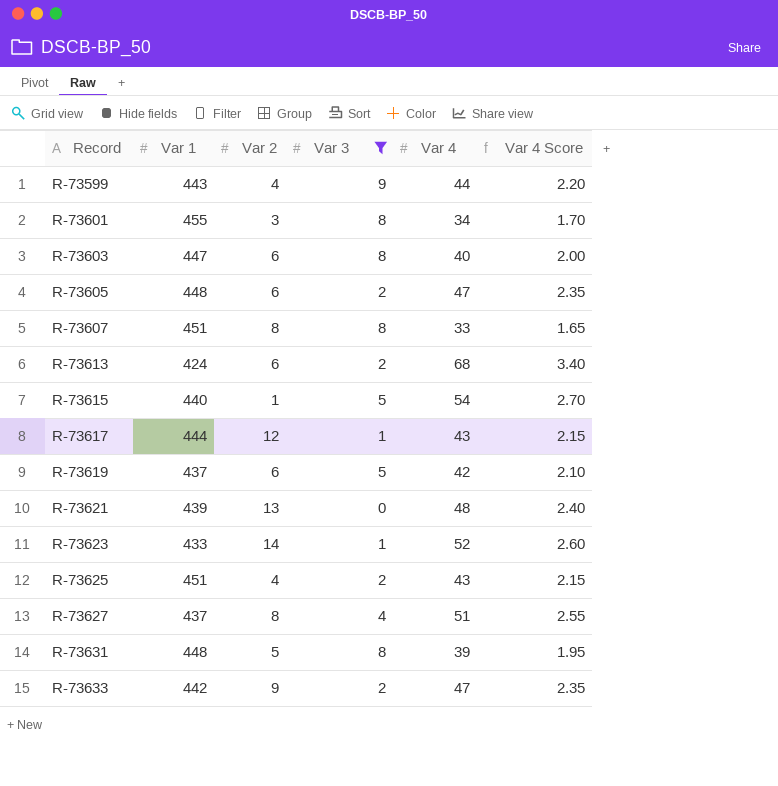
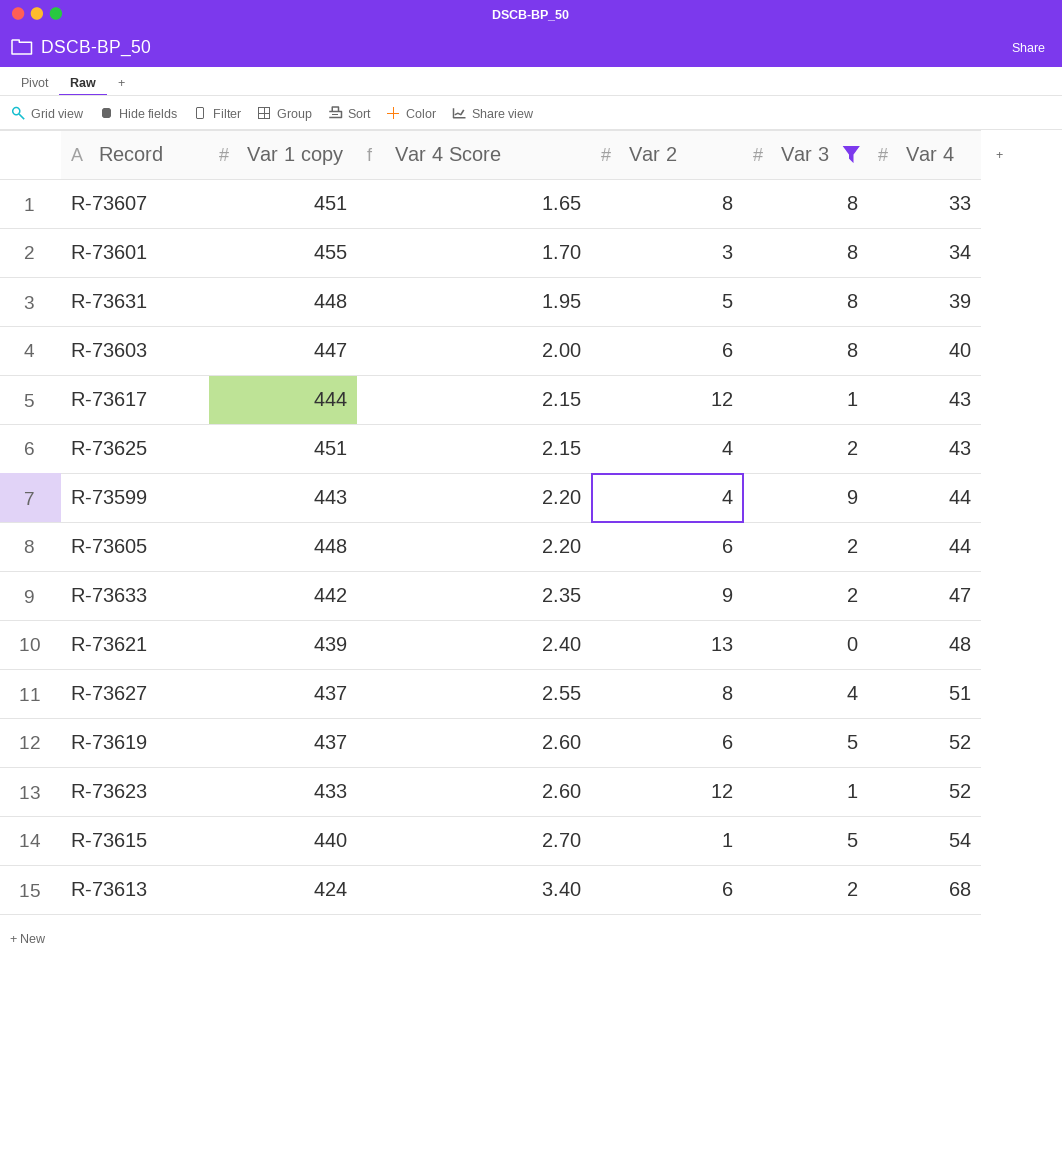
row order: Record ascending -> Var 4 Score ascending
column name: Var 1 -> Var 1 copy
column Var 4 Score | position: 6 -> 3
R-73605 | Var 4 Score: 2.35 -> 2.20
R-73605 | Var 4: 47 -> 44
R-73619 | Var 4 Score: 2.10 -> 2.60
R-73619 | Var 4: 42 -> 52
R-73623 | Var 2: 14 -> 12

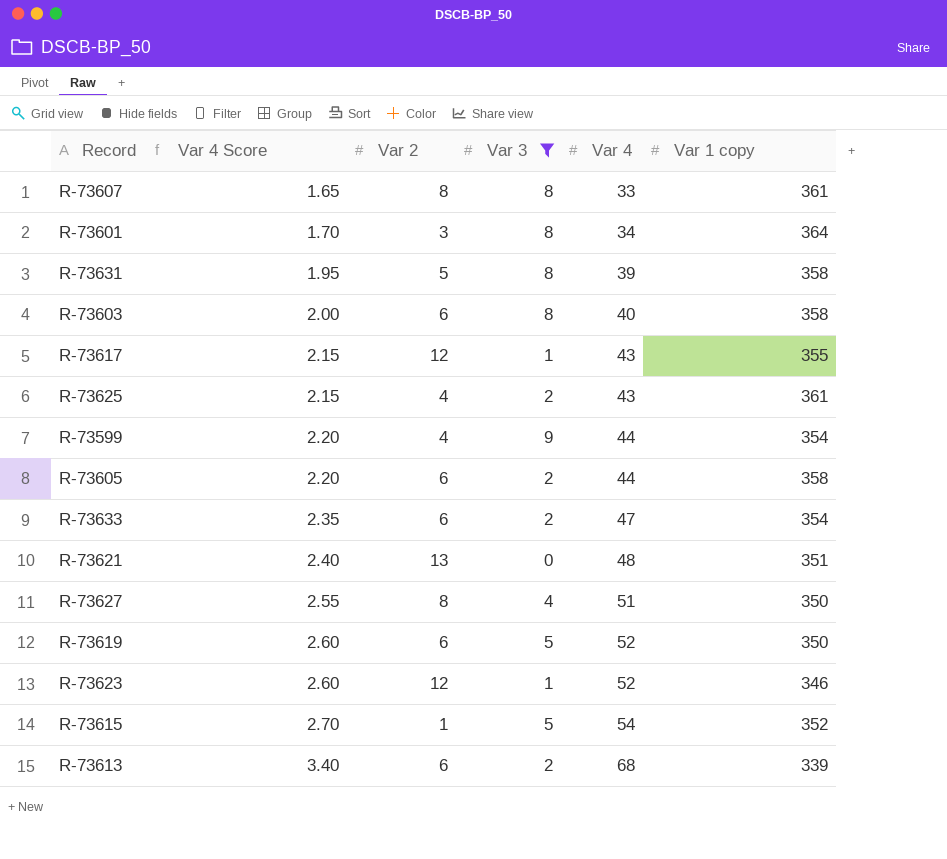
column Var 1 copy | position: 2 -> 6
R-73607 | Var 1 copy: 451 -> 361
R-73601 | Var 1 copy: 455 -> 364
R-73631 | Var 1 copy: 448 -> 358
R-73603 | Var 1 copy: 447 -> 358
R-73617 | Var 1 copy: 444 -> 355
R-73625 | Var 1 copy: 451 -> 361
R-73599 | Var 1 copy: 443 -> 354
R-73605 | Var 1 copy: 448 -> 358
R-73633 | Var 2: 9 -> 6
R-73633 | Var 1 copy: 442 -> 354
R-73621 | Var 1 copy: 439 -> 351
R-73627 | Var 1 copy: 437 -> 350
R-73619 | Var 1 copy: 437 -> 350
R-73623 | Var 1 copy: 433 -> 346
R-73615 | Var 1 copy: 440 -> 352
R-73613 | Var 1 copy: 424 -> 339

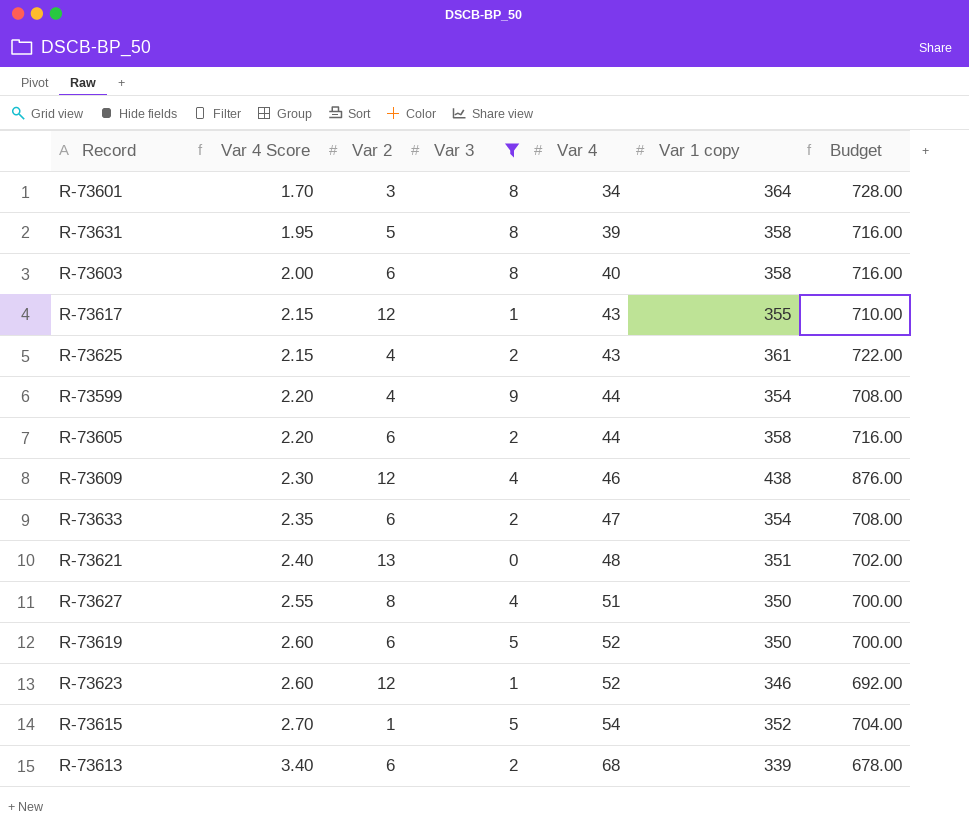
column Budget | formula: none -> [Var 1 copy] * 2
row R-73607: 1.65 | 8 | 8 | 33 | 361 -> none
row R-73609: none -> 2.30 | 12 | 4 | 46 | 438 | 876.00

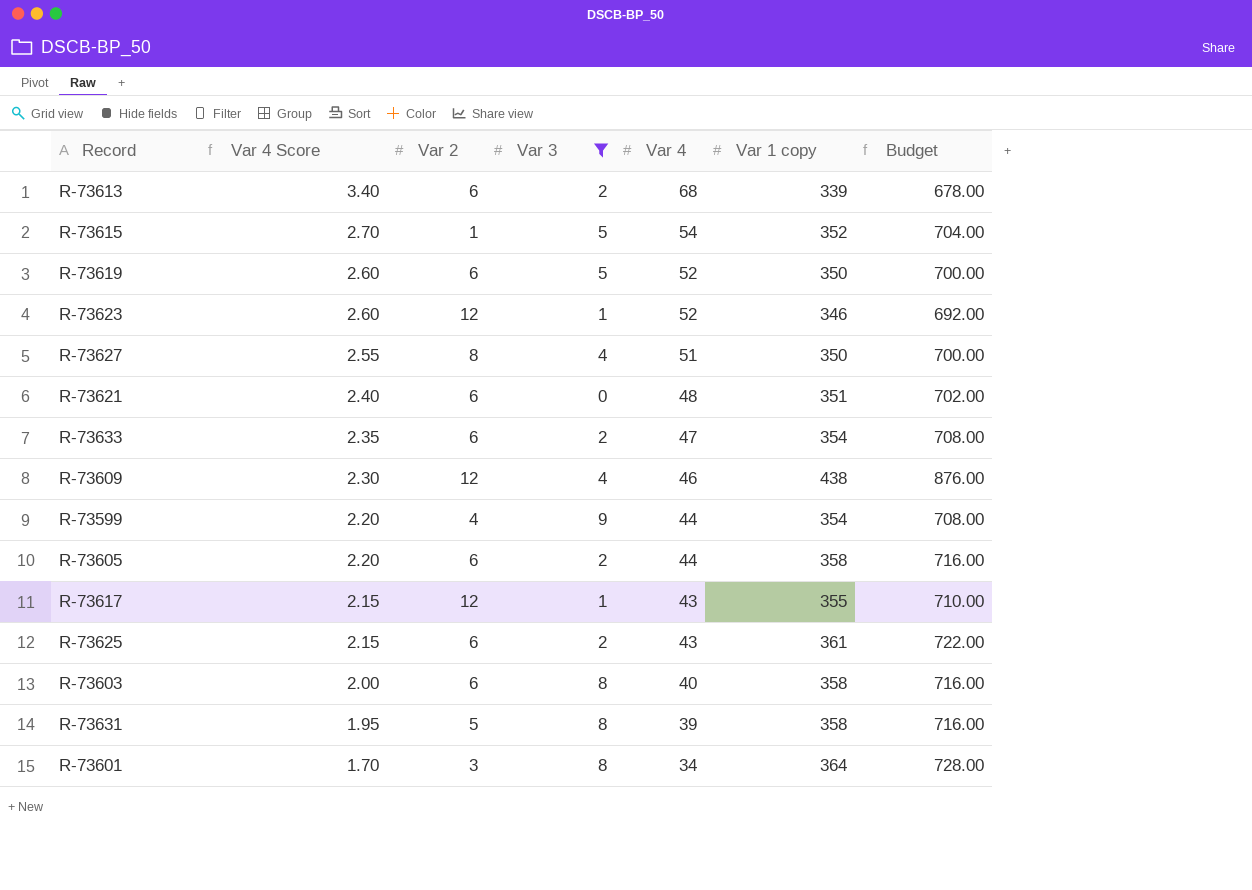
row order: Var 4 Score ascending -> Var 4 Score descending
R-73621 | Var 2: 13 -> 6
R-73625 | Var 2: 4 -> 6

